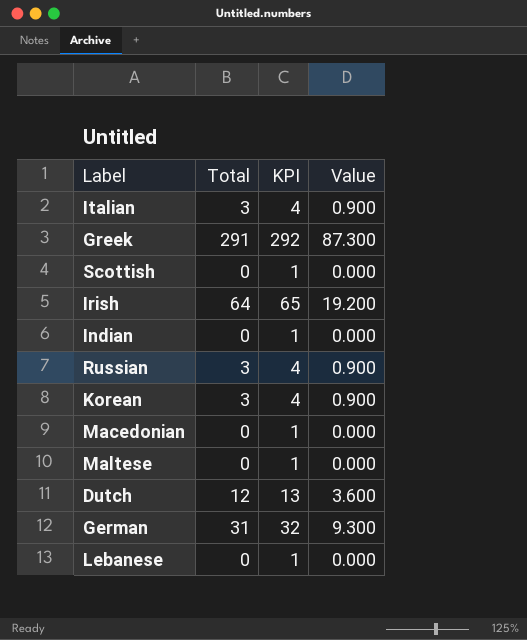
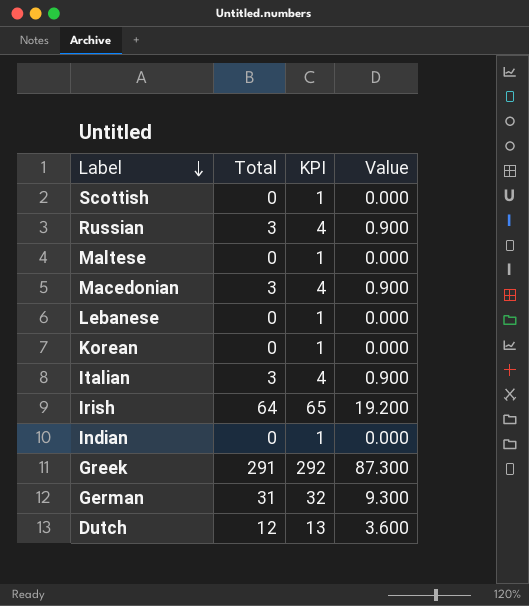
row order: none -> Label descending
Macedonian | Total: 0 -> 3
Macedonian | KPI: 1 -> 4
Macedonian | Value: 0.000 -> 0.900
Korean | Total: 3 -> 0
Korean | KPI: 4 -> 1
Korean | Value: 0.900 -> 0.000

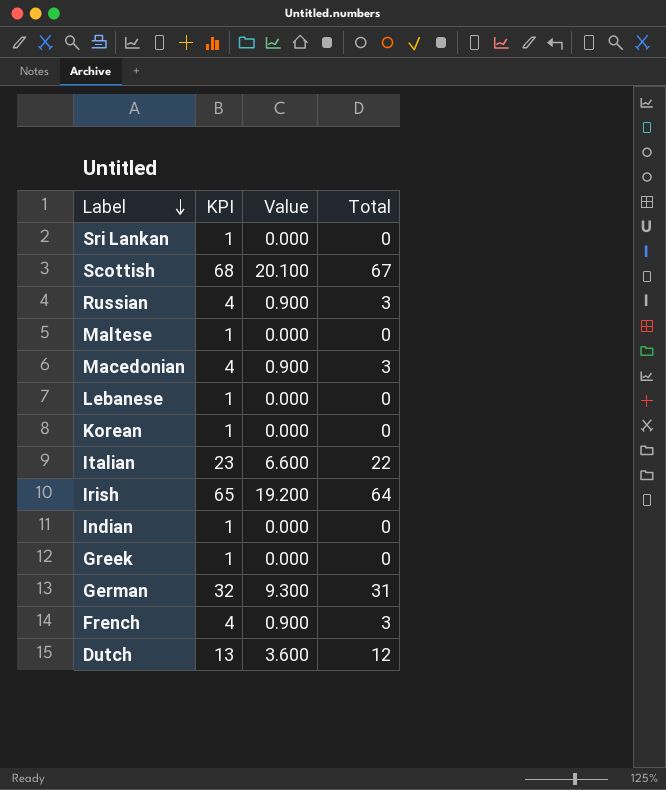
column Total | position: 2 -> 4
row Sri Lankan: none -> 1 | 0.000 | 0
Scottish | KPI: 1 -> 68
Scottish | Value: 0.000 -> 20.100
Scottish | Total: 0 -> 67
Italian | KPI: 4 -> 23
Italian | Value: 0.900 -> 6.600
Italian | Total: 3 -> 22
Greek | KPI: 292 -> 1
Greek | Value: 87.300 -> 0.000
Greek | Total: 291 -> 0
row French: none -> 4 | 0.900 | 3

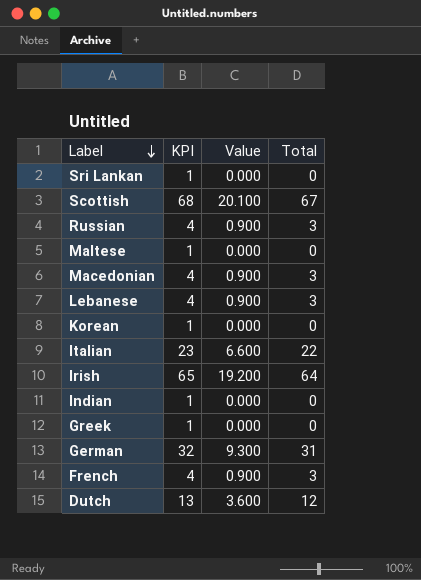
Lebanese | KPI: 1 -> 4
Lebanese | Value: 0.000 -> 0.900
Lebanese | Total: 0 -> 3

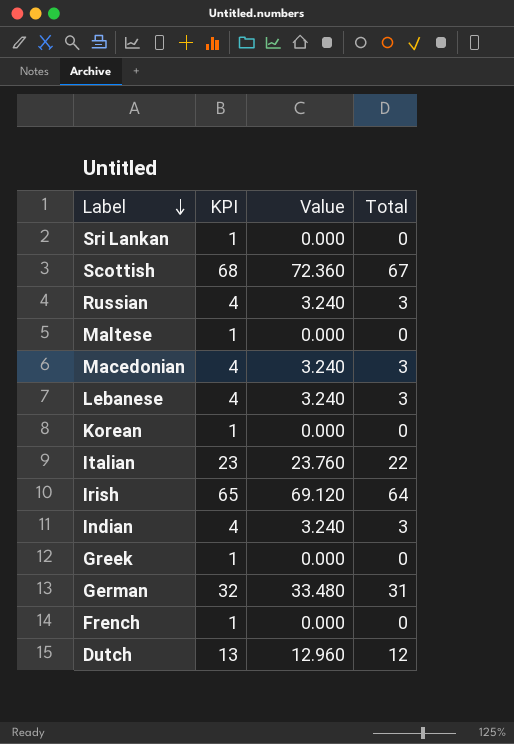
column Value | formula: [Total] * 0.3 -> [Total] * 1.08
Indian | KPI: 1 -> 4
Indian | Total: 0 -> 3
French | KPI: 4 -> 1
French | Total: 3 -> 0

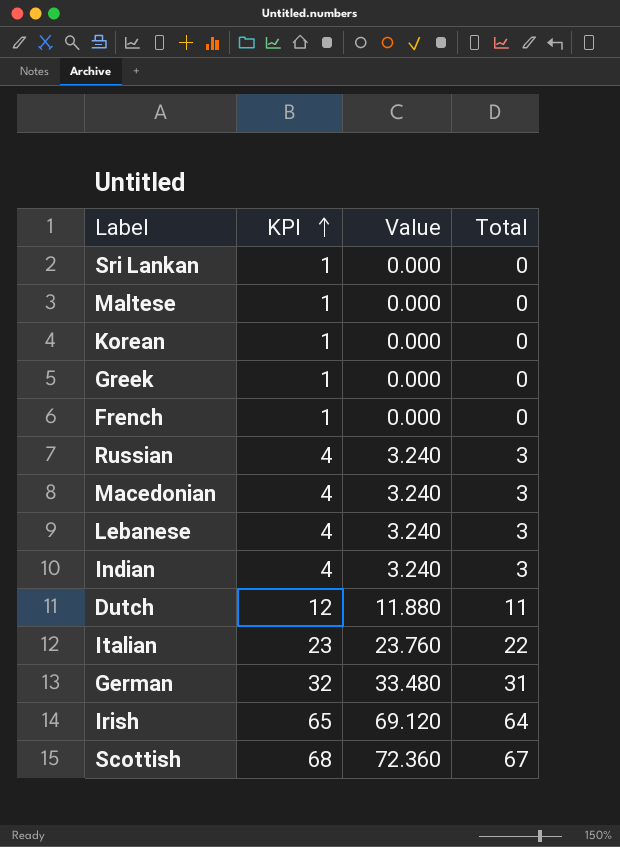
row order: Label descending -> KPI ascending
Dutch | KPI: 13 -> 12
Dutch | Value: 12.960 -> 11.880
Dutch | Total: 12 -> 11

